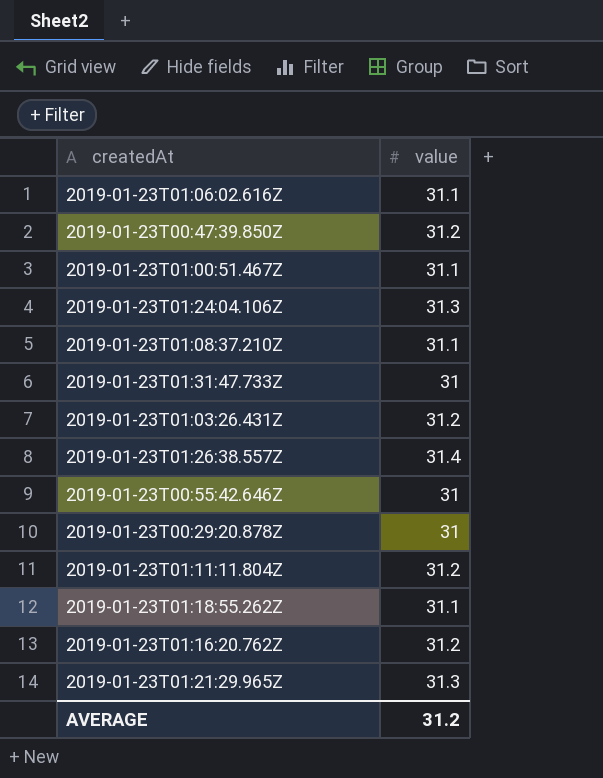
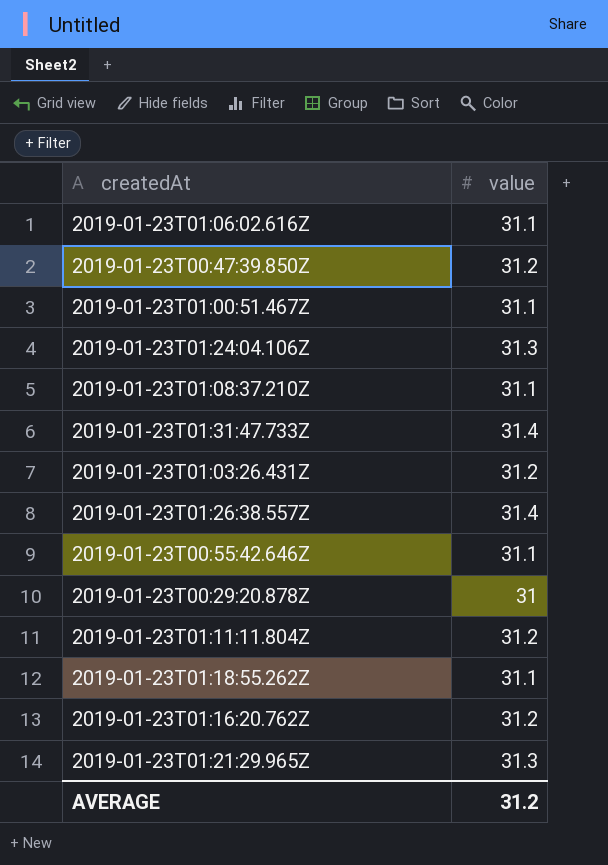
2019-01-23T01:31:47.733Z | value: 31 -> 31.4
2019-01-23T00:55:42.646Z | value: 31 -> 31.1

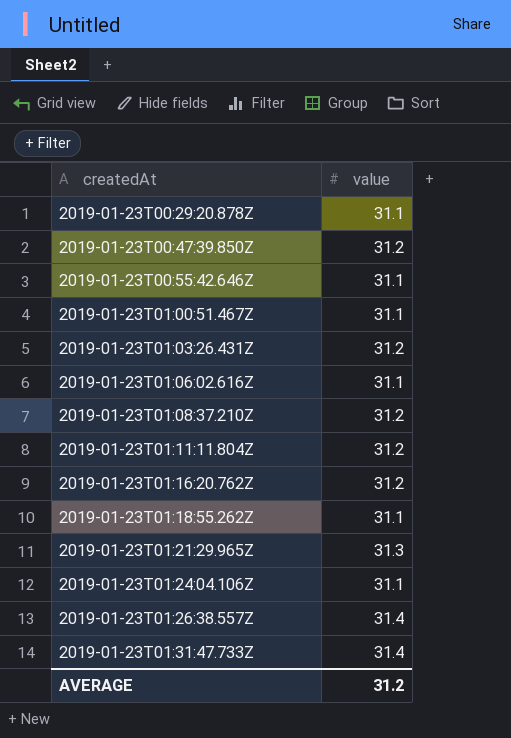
row order: none -> createdAt ascending
2019-01-23T00:29:20.878Z | value: 31 -> 31.1
2019-01-23T01:08:37.210Z | value: 31.1 -> 31.2
2019-01-23T01:24:04.106Z | value: 31.3 -> 31.1

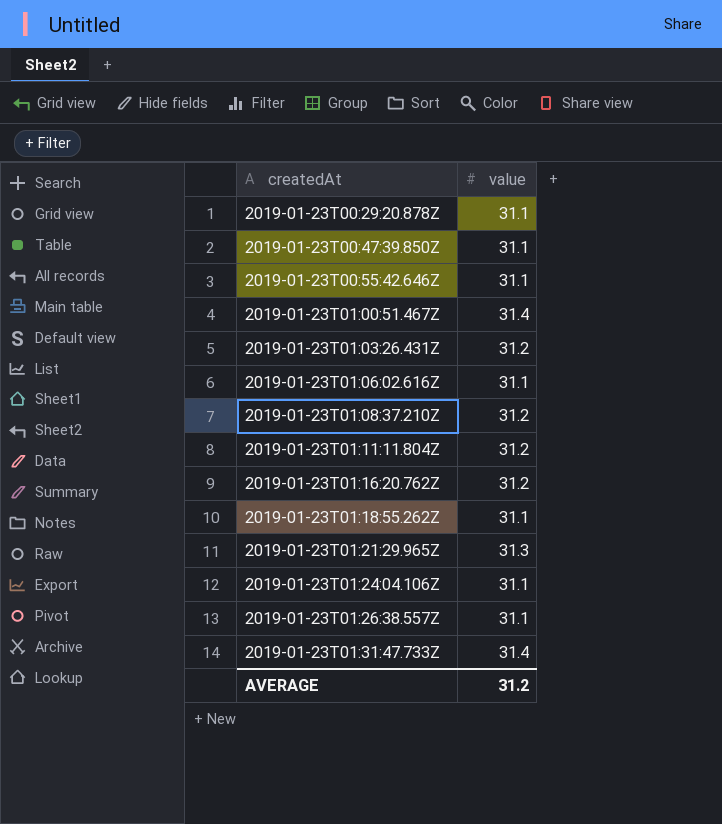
2019-01-23T00:47:39.850Z | value: 31.2 -> 31.1
2019-01-23T01:00:51.467Z | value: 31.1 -> 31.4
2019-01-23T01:26:38.557Z | value: 31.4 -> 31.1

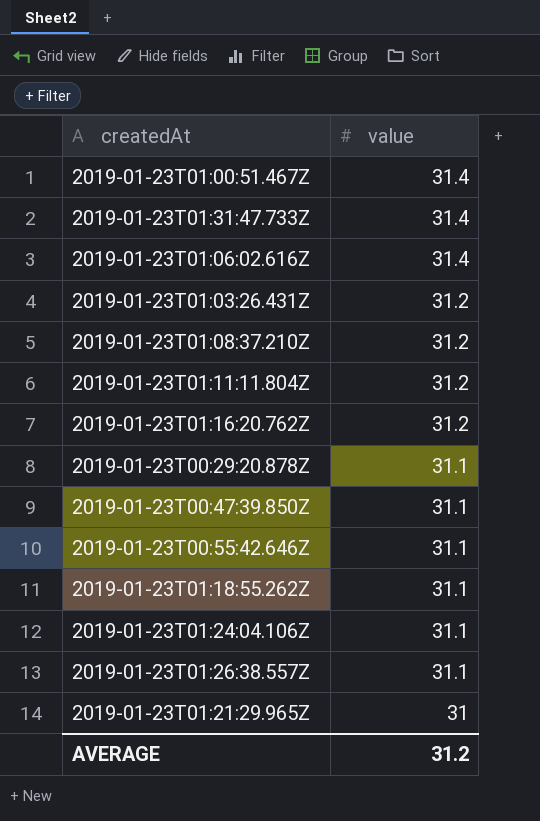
row order: createdAt ascending -> value descending
2019-01-23T01:06:02.616Z | value: 31.1 -> 31.4
2019-01-23T01:21:29.965Z | value: 31.3 -> 31

